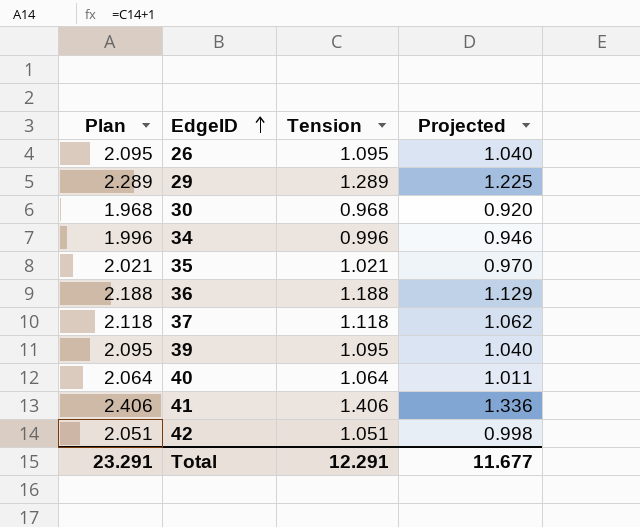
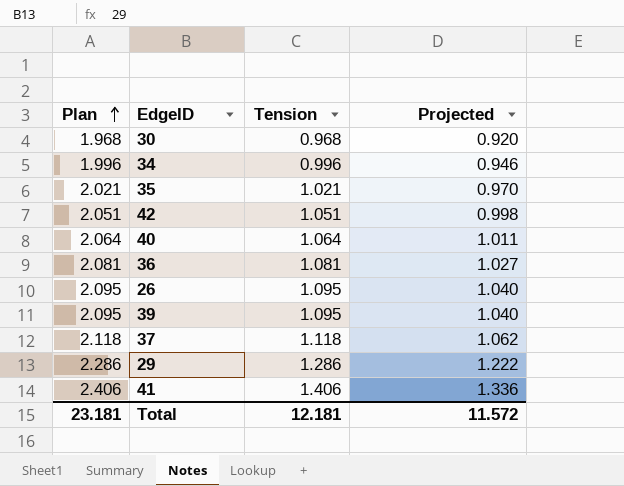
row order: EdgeID ascending -> Plan ascending
36 | Plan: 2.188 -> 2.081
36 | Tension: 1.188 -> 1.081
36 | Projected: 1.129 -> 1.027
29 | Plan: 2.289 -> 2.286
29 | Tension: 1.289 -> 1.286
29 | Projected: 1.225 -> 1.222
Total | Plan: 23.291 -> 23.181
Total | Tension: 12.291 -> 12.181
Total | Projected: 11.677 -> 11.572

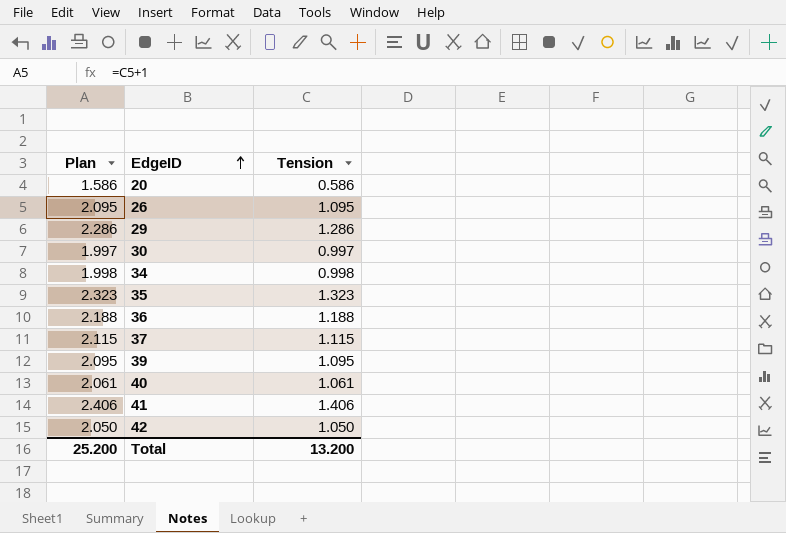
row order: Plan ascending -> EdgeID ascending
column Projected | formula: [Tension] * 0.95 -> none
row 20: none -> 1.586 | 0.586
30 | Plan: 1.968 -> 1.997
30 | Tension: 0.968 -> 0.997
34 | Plan: 1.996 -> 1.998
34 | Tension: 0.996 -> 0.998
35 | Plan: 2.021 -> 2.323
35 | Tension: 1.021 -> 1.323
36 | Plan: 2.081 -> 2.188
36 | Tension: 1.081 -> 1.188
37 | Plan: 2.118 -> 2.115
37 | Tension: 1.118 -> 1.115
40 | Plan: 2.064 -> 2.061
40 | Tension: 1.064 -> 1.061
42 | Plan: 2.051 -> 2.050
42 | Tension: 1.051 -> 1.050
Total | Plan: 23.181 -> 25.200
Total | Tension: 12.181 -> 13.200

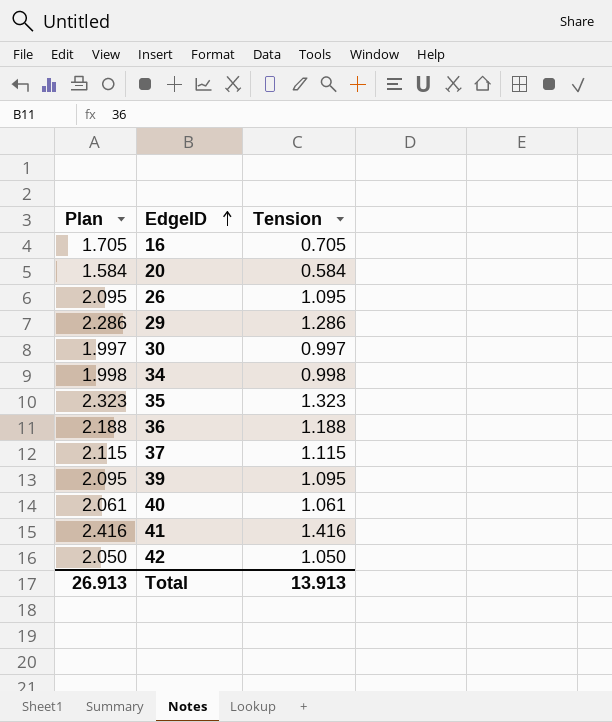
row 16: none -> 1.705 | 0.705
20 | Plan: 1.586 -> 1.584
20 | Tension: 0.586 -> 0.584
41 | Plan: 2.406 -> 2.416
41 | Tension: 1.406 -> 1.416
Total | Plan: 25.200 -> 26.913
Total | Tension: 13.200 -> 13.913

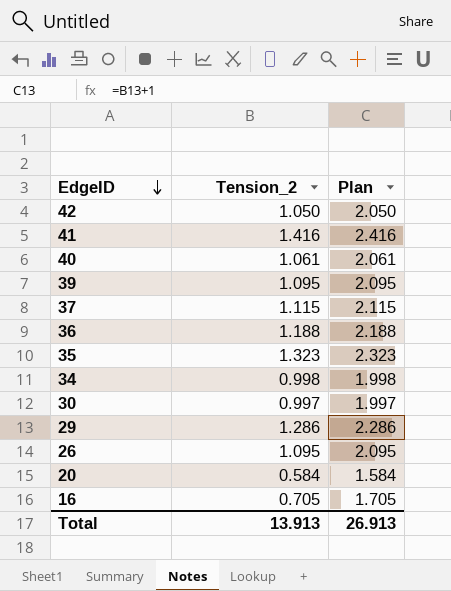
row order: EdgeID ascending -> EdgeID descending
column name: Tension -> Tension_2
column Plan | position: 1 -> 3

